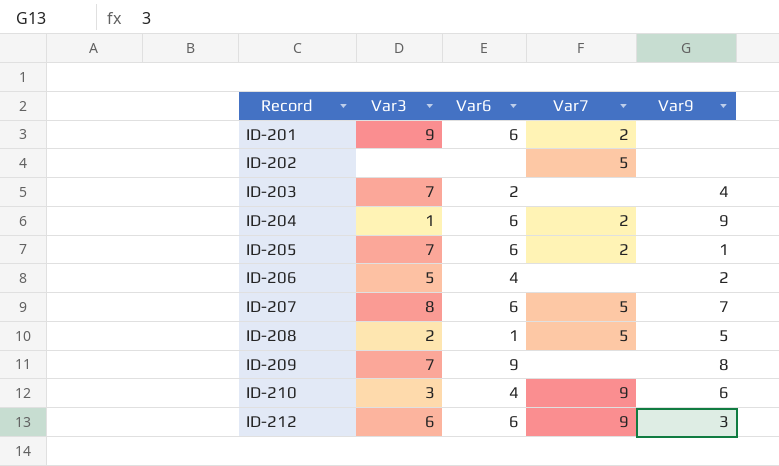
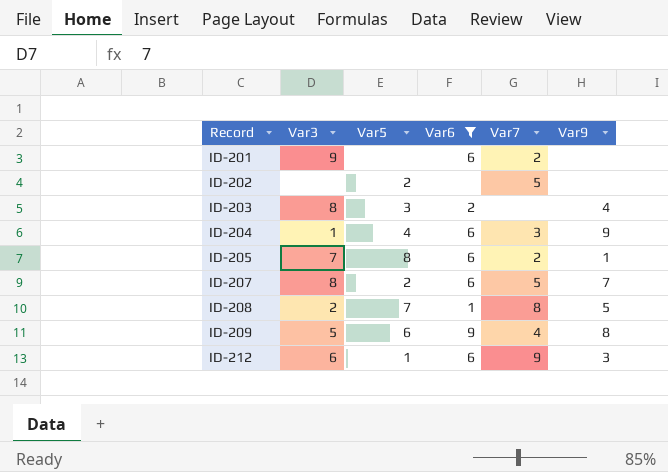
filter: none -> Var6 != 4
column Var5 | position: none -> 3
ID-203 | Var3: 7 -> 8
ID-204 | Var7: 2 -> 3
ID-208 | Var7: 5 -> 8
ID-209 | Var3: 7 -> 5
ID-209 | Var7: none -> 4

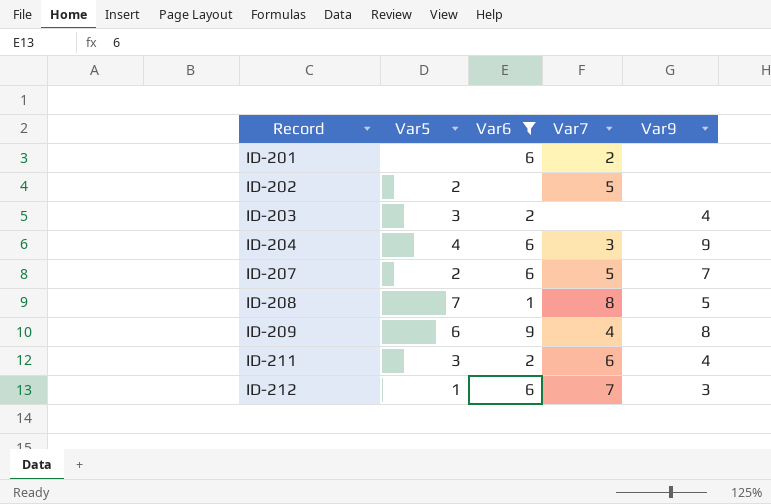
column Var3 | position: 2 -> none
row ID-205: 7 | 8 | 6 | 2 | 1 -> none
row ID-211: none -> 3 | 2 | 6 | 4
ID-212 | Var7: 9 -> 7

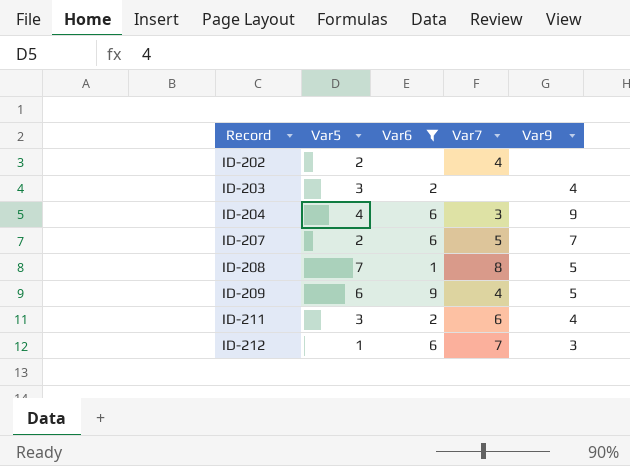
row ID-201: none | 6 | 2 | none -> none
ID-202 | Var7: 5 -> 4
ID-209 | Var9: 8 -> 5

